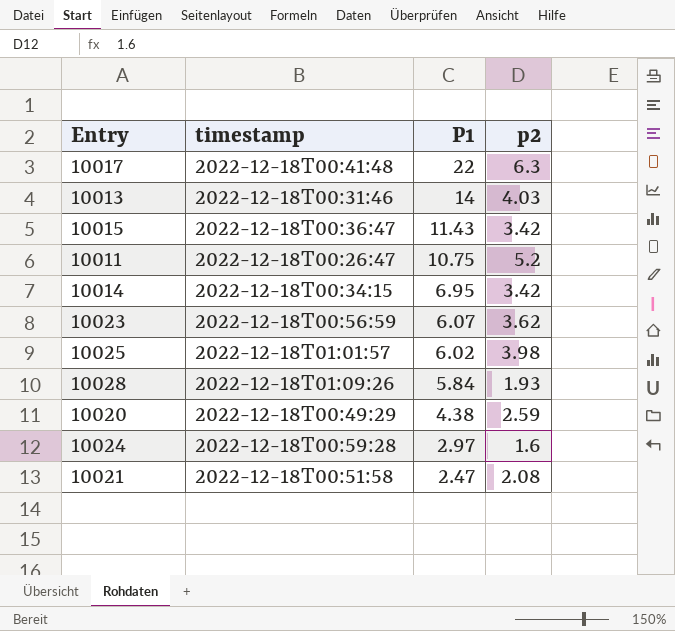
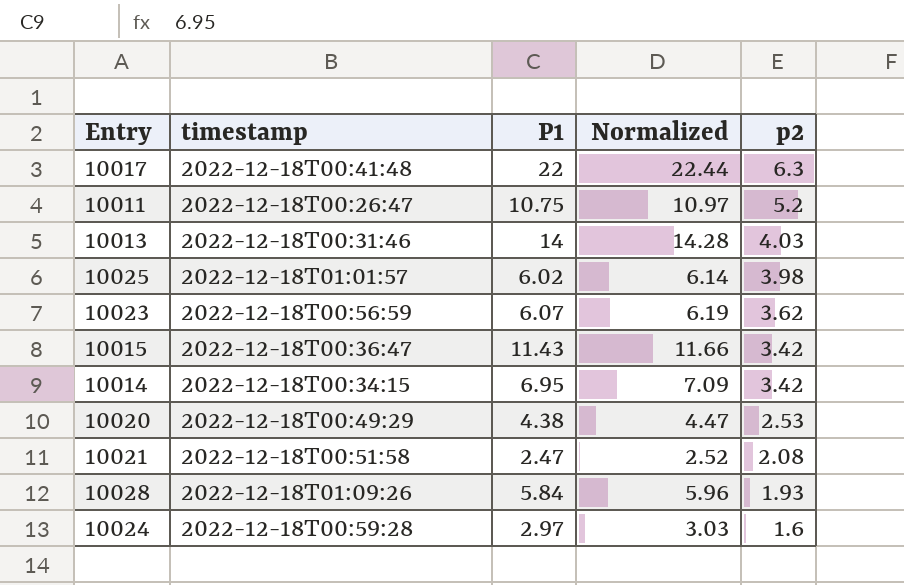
row order: P1 descending -> p2 descending
column Normalized | formula: none -> [P1] * 1.02
10020 | p2: 2.59 -> 2.53

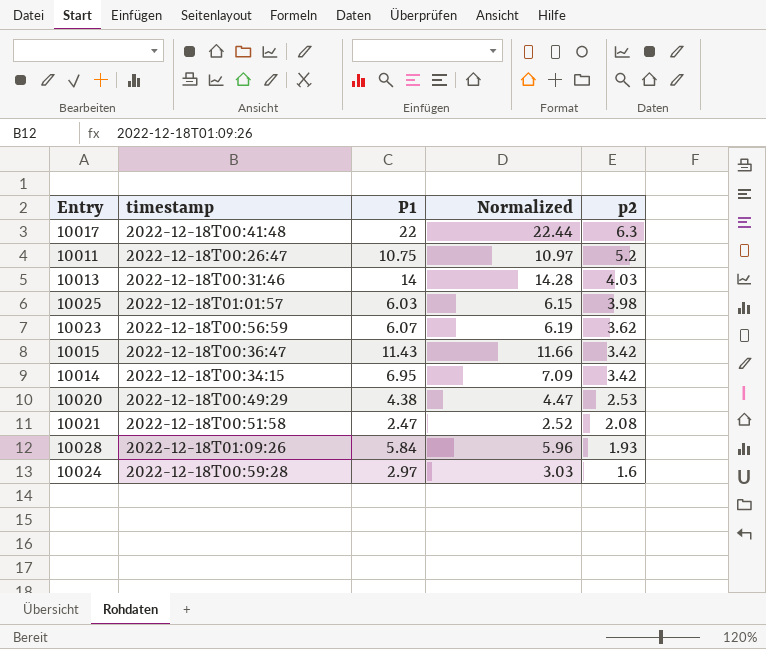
10025 | P1: 6.02 -> 6.03
10025 | Normalized: 6.14 -> 6.15

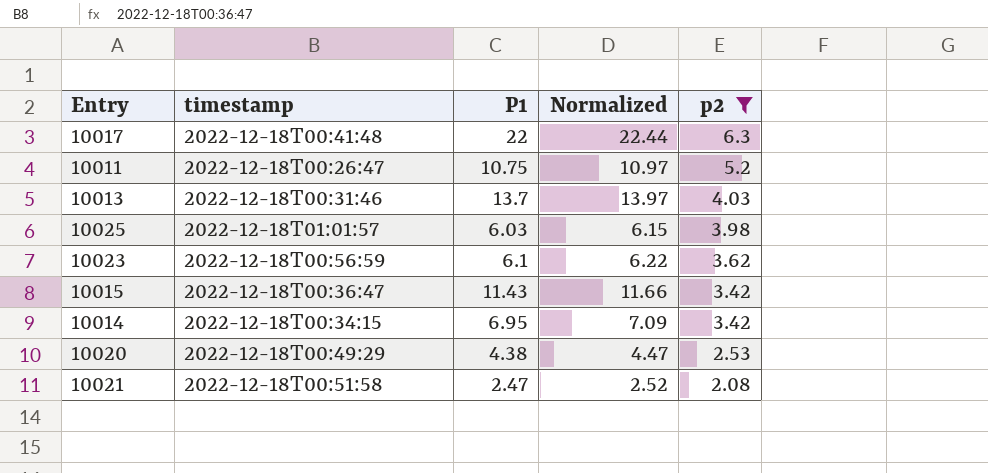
filter: none -> p2 >= 2.08
10013 | P1: 14 -> 13.7
10013 | Normalized: 14.28 -> 13.97
10023 | P1: 6.07 -> 6.1
10023 | Normalized: 6.19 -> 6.22

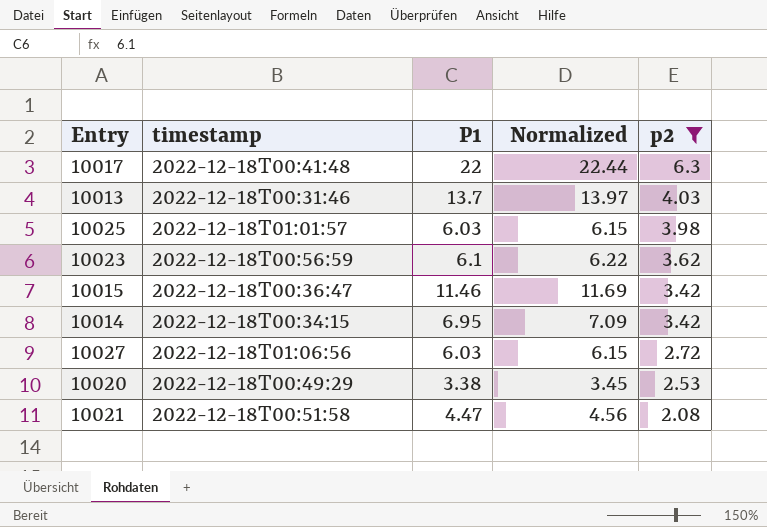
row 10011: 2022-12-18T00:26:47 | 10.75 | 10.97 | 5.2 -> none
10015 | P1: 11.43 -> 11.46
10015 | Normalized: 11.66 -> 11.69
row 10027: none -> 2022-12-18T01:06:56 | 6.03 | 6.15 | 2.72
10020 | P1: 4.38 -> 3.38
10020 | Normalized: 4.47 -> 3.45
10021 | P1: 2.47 -> 4.47
10021 | Normalized: 2.52 -> 4.56

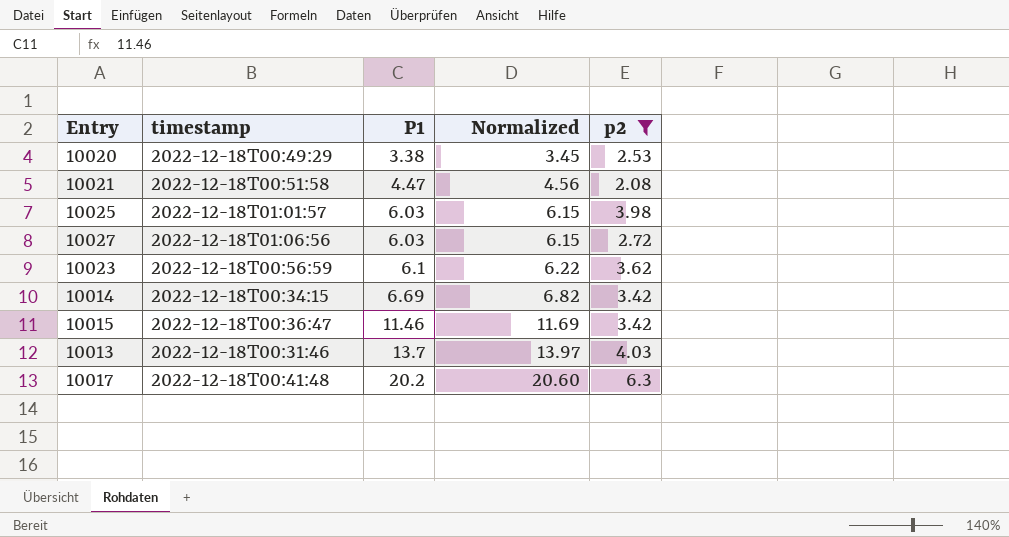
row order: p2 descending -> P1 ascending
10014 | P1: 6.95 -> 6.69
10014 | Normalized: 7.09 -> 6.82
10017 | P1: 22 -> 20.2
10017 | Normalized: 22.44 -> 20.60

